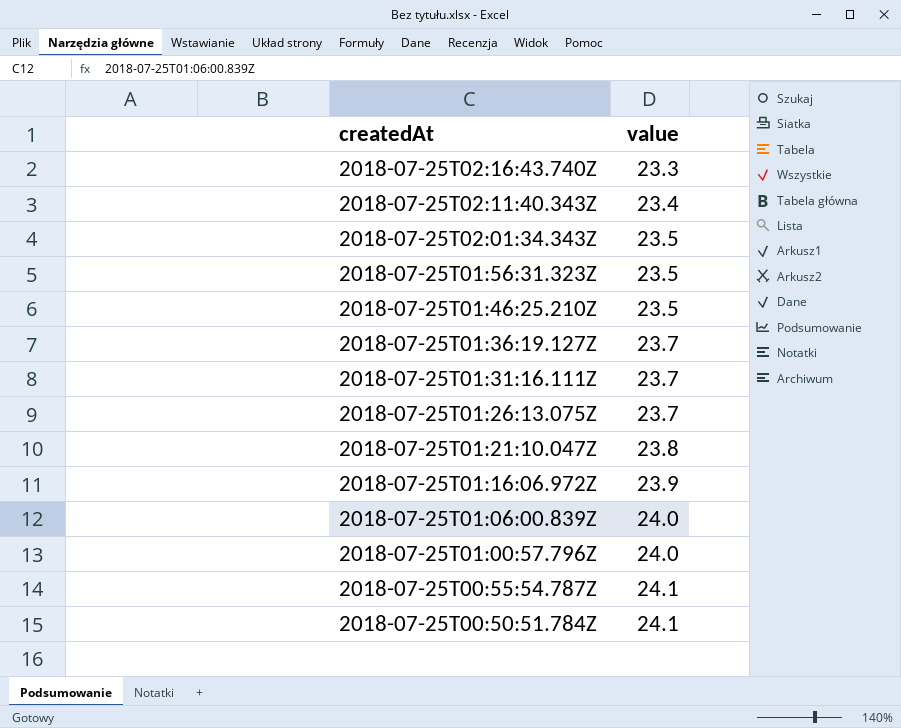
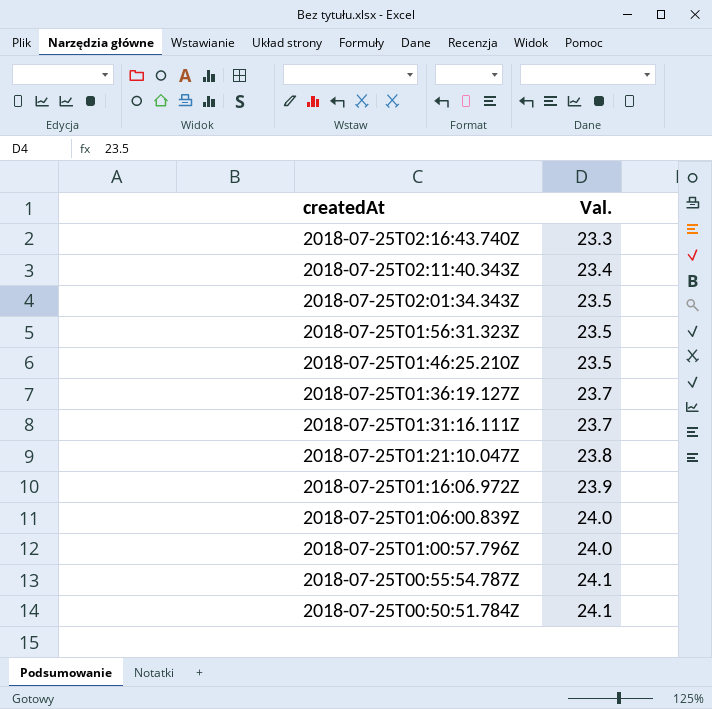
column name: value -> Val.
row 2018-07-25T01:26:13.075Z: 23.7 -> none

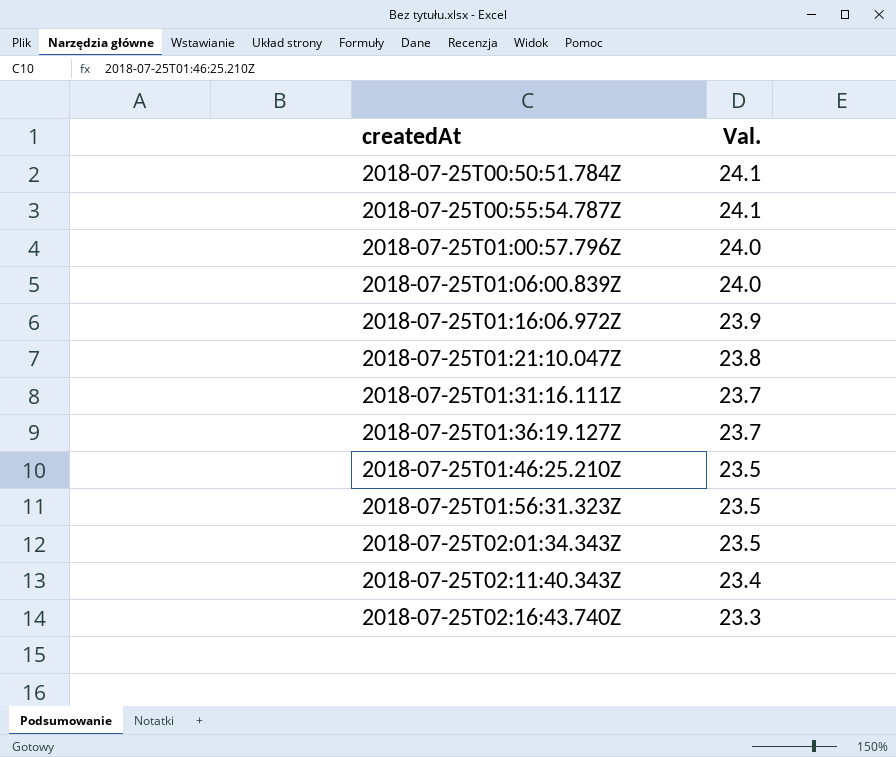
row order: createdAt descending -> createdAt ascending

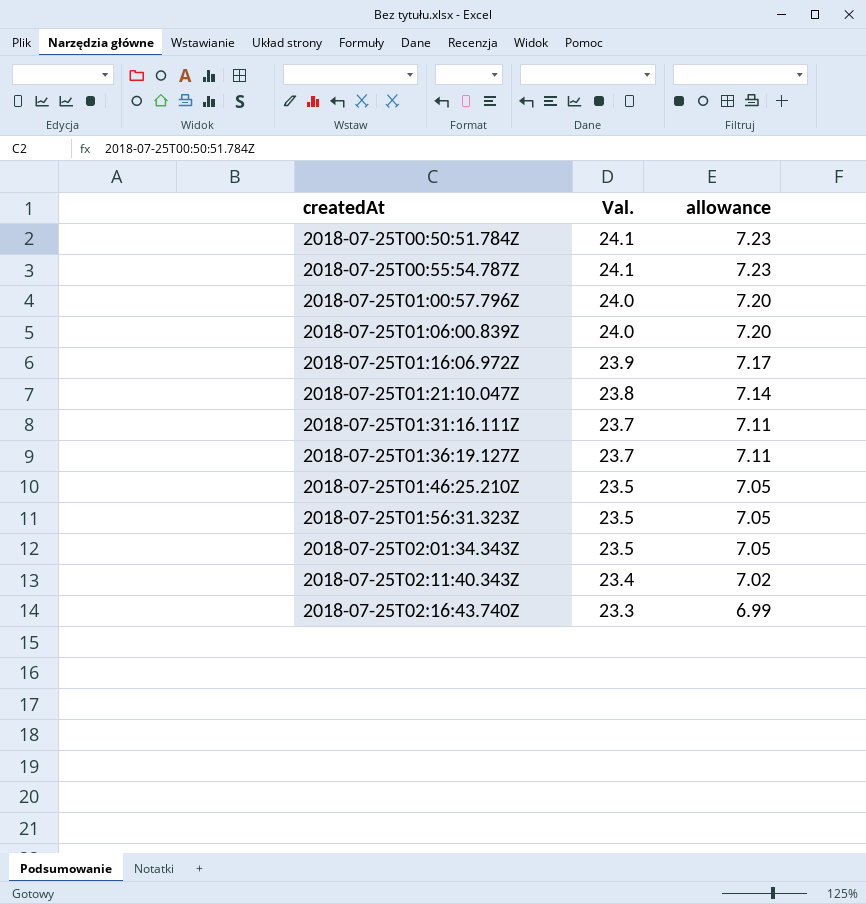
column allowance | formula: none -> [Val.] * 0.3

